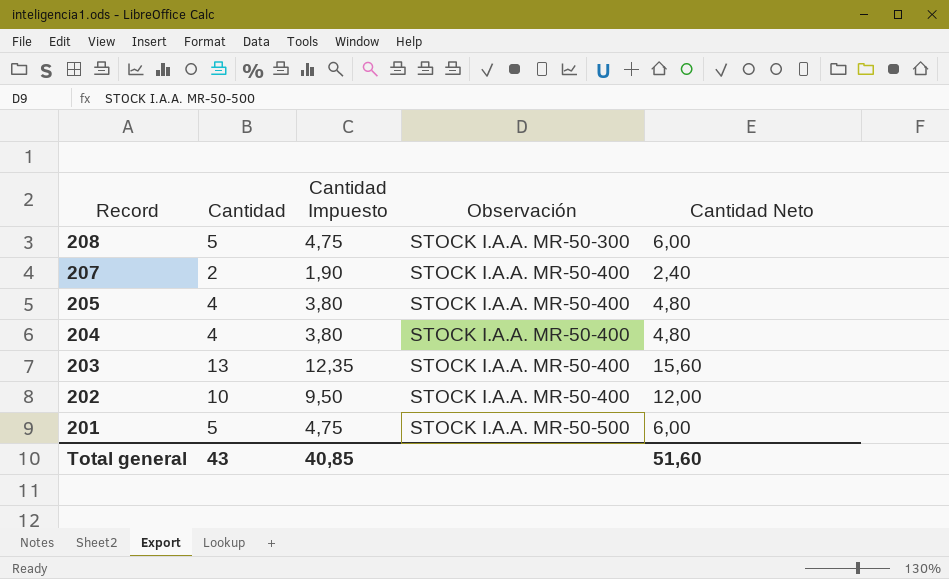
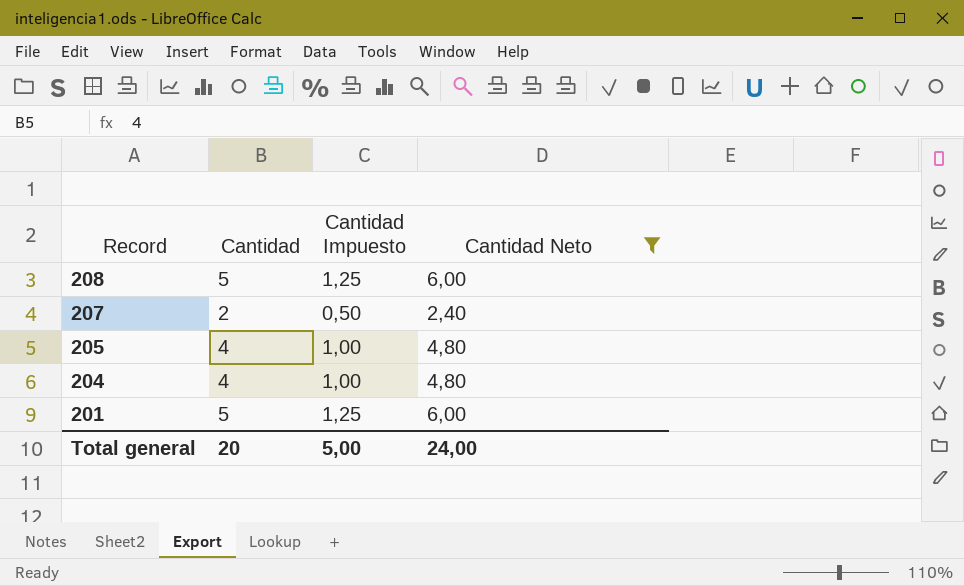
filter: none -> Cantidad Neto <= 6,00
column Observación | position: 4 -> none
column Cantidad Impuesto | formula: [Cantidad] * 0,95 -> [Cantidad] * 0,25
Total general | Cantidad: 43 -> 20
Total general | Cantidad Impuesto: 40,85 -> 5,00
Total general | Cantidad Neto: 51,60 -> 24,00

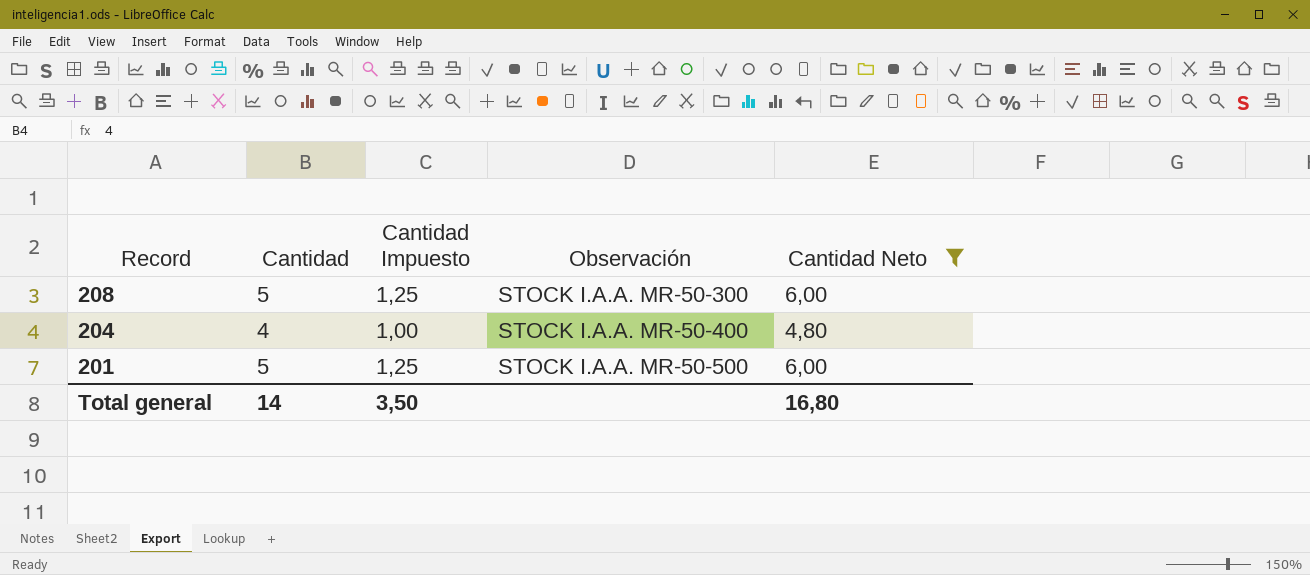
column Observación | position: none -> 4
row 207: 2 | 0,50 | 2,40 -> none
row 205: 4 | 1,00 | 4,80 -> none
Total general | Cantidad: 20 -> 14
Total general | Cantidad Impuesto: 5,00 -> 3,50
Total general | Cantidad Neto: 24,00 -> 16,80

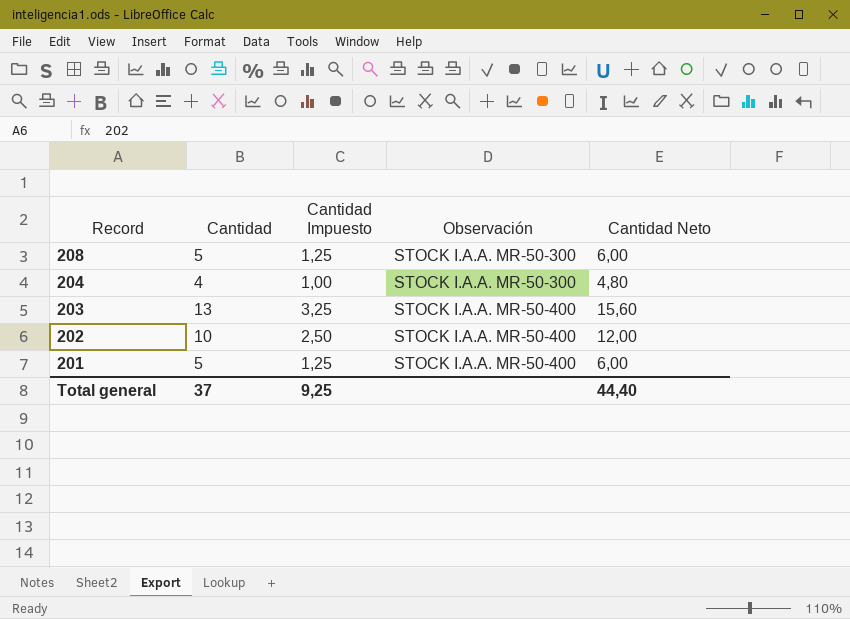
filter: Cantidad Neto <= 6,00 -> none
204 | Observación: STOCK I.A.A. MR-50-400 -> STOCK I.A.A. MR-50-300
201 | Observación: STOCK I.A.A. MR-50-500 -> STOCK I.A.A. MR-50-400
Total general | Cantidad: 14 -> 37
Total general | Cantidad Impuesto: 3,50 -> 9,25
Total general | Cantidad Neto: 16,80 -> 44,40

